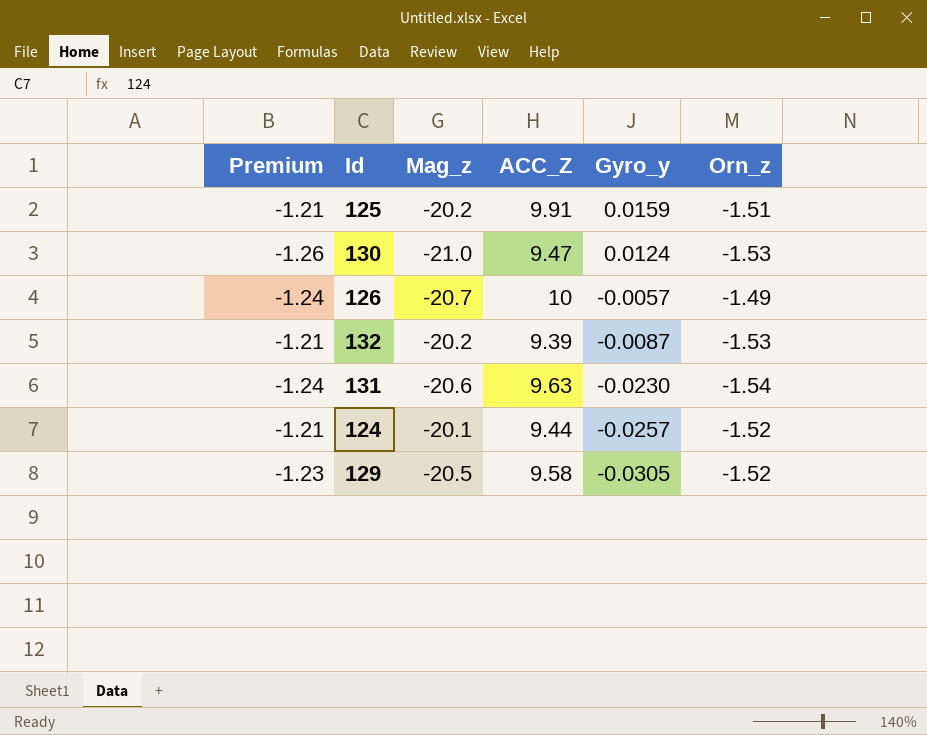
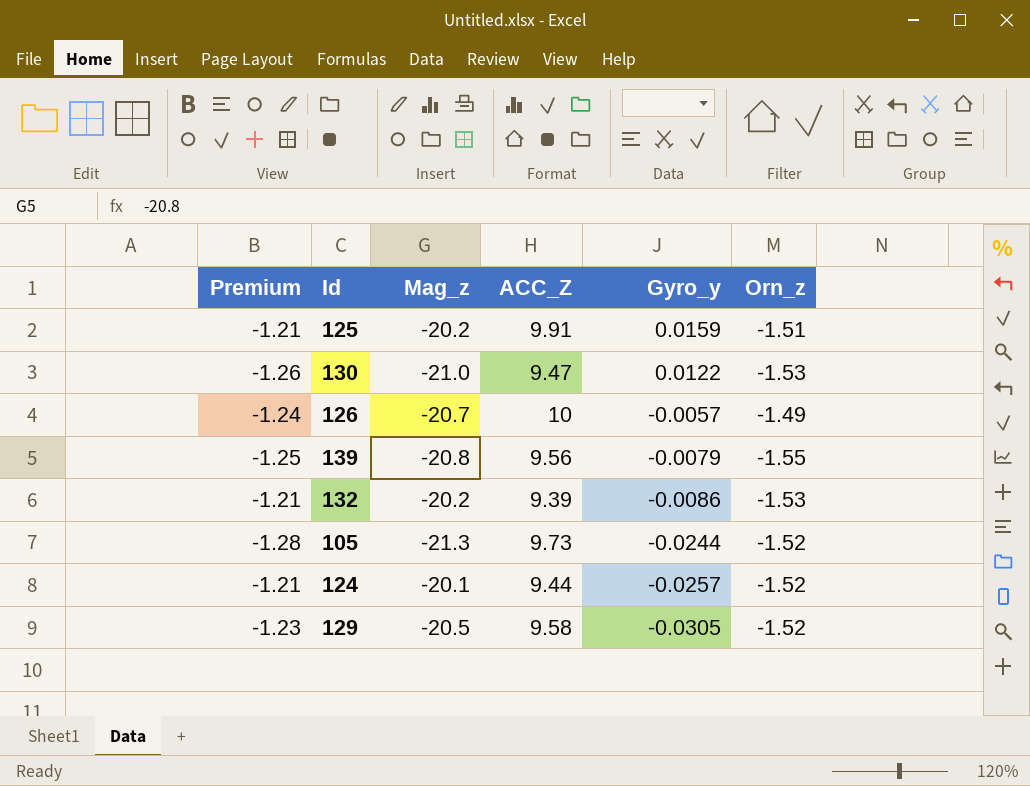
row 131: -1.24 | -20.6 | 9.63 | -0.0230 | -1.54 -> none
130 | Gyro_y: 0.0124 -> 0.0122
row 139: none -> -1.25 | -20.8 | 9.56 | -0.0079 | -1.55
132 | Gyro_y: -0.0087 -> -0.0086
row 105: none -> -1.28 | -21.3 | 9.73 | -0.0244 | -1.52

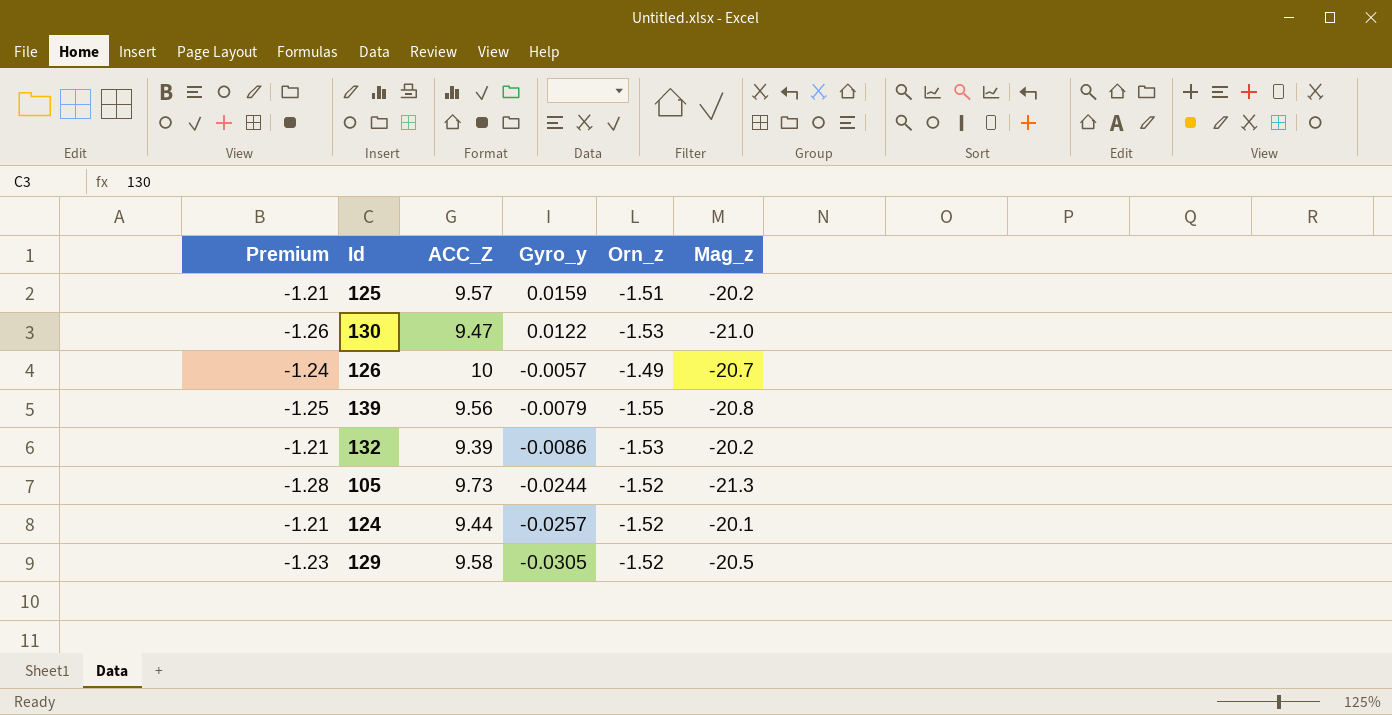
column Mag_z | position: 3 -> 6
125 | ACC_Z: 9.91 -> 9.57

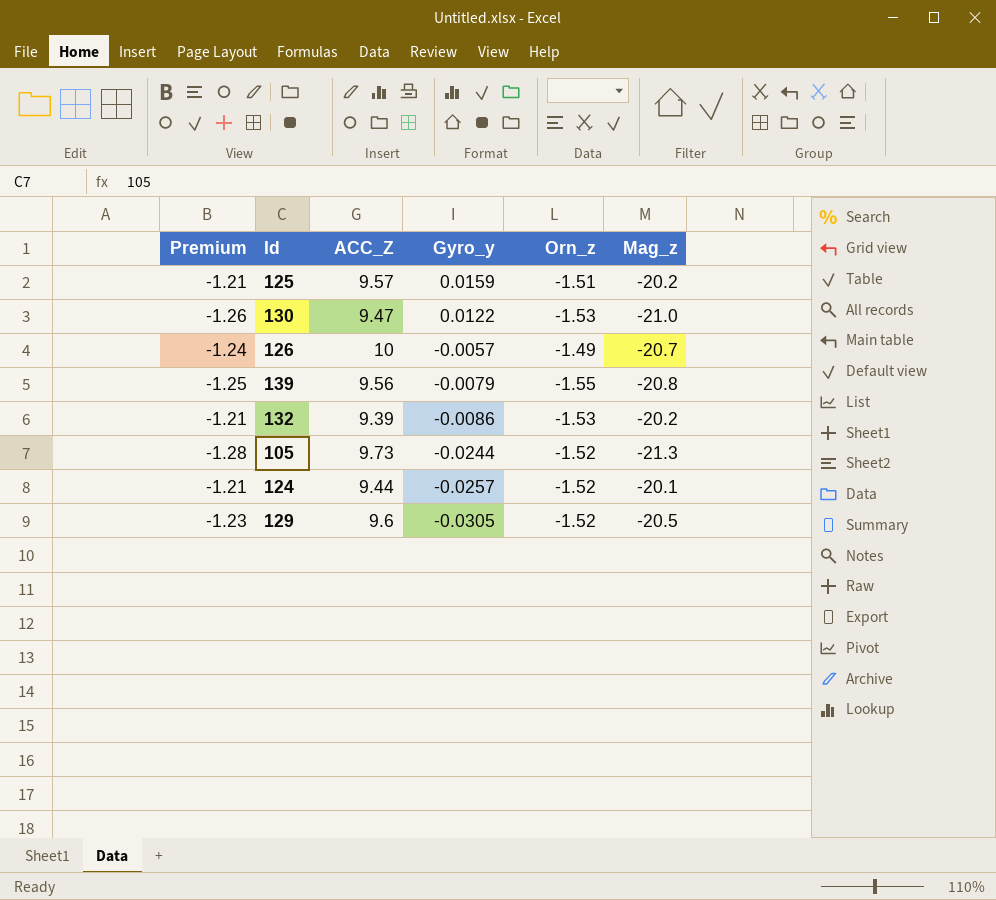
129 | ACC_Z: 9.58 -> 9.6

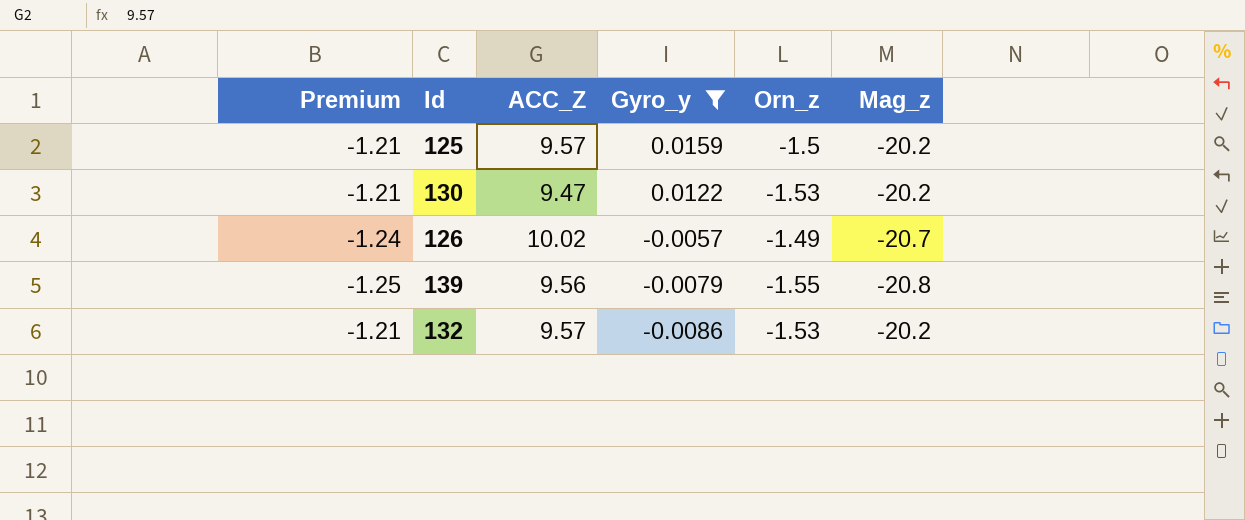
filter: none -> Gyro_y >= -0.0086
125 | Orn_z: -1.51 -> -1.5
130 | Premium: -1.26 -> -1.21
130 | Mag_z: -21.0 -> -20.2
126 | ACC_Z: 10 -> 10.02
132 | ACC_Z: 9.39 -> 9.57

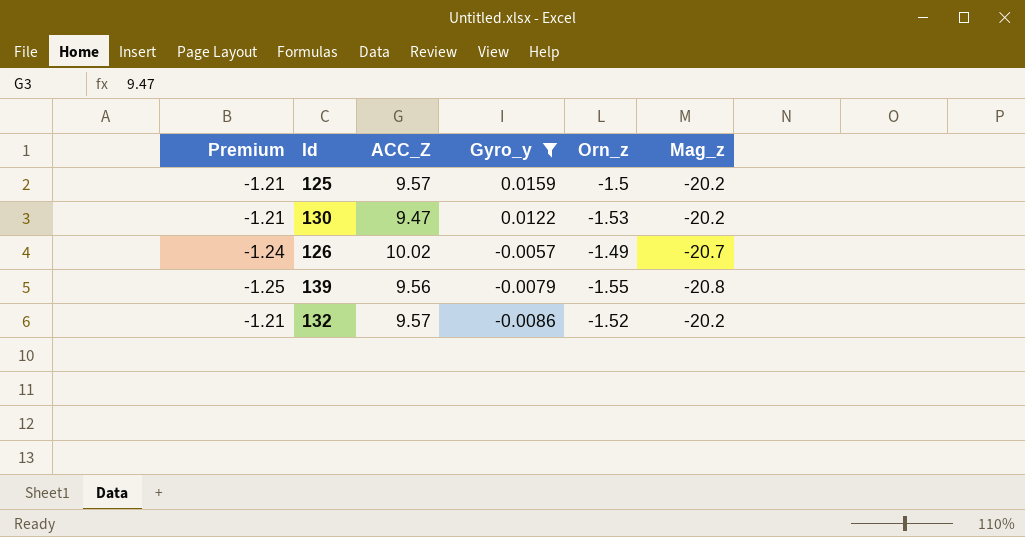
132 | Orn_z: -1.53 -> -1.52

